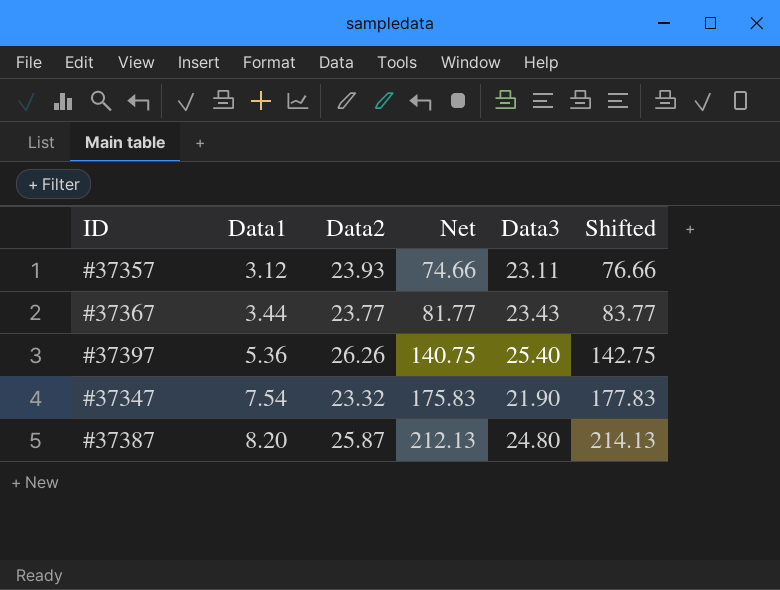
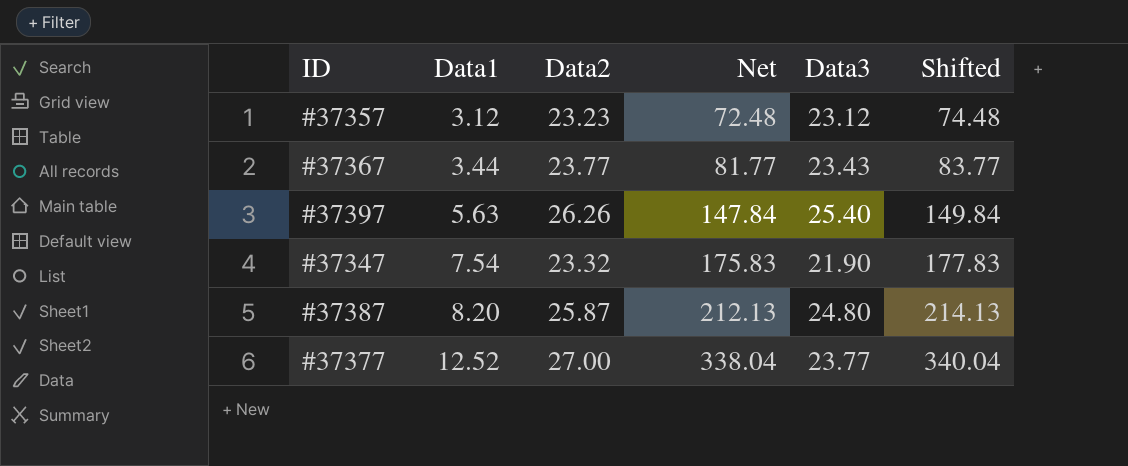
#37357 | Data2: 23.93 -> 23.23
#37357 | Net: 74.66 -> 72.48
#37357 | Data3: 23.11 -> 23.12
#37357 | Shifted: 76.66 -> 74.48
#37397 | Data1: 5.36 -> 5.63
#37397 | Net: 140.75 -> 147.84
#37397 | Shifted: 142.75 -> 149.84
row #37377: none -> 12.52 | 27.00 | 338.04 | 23.77 | 340.04

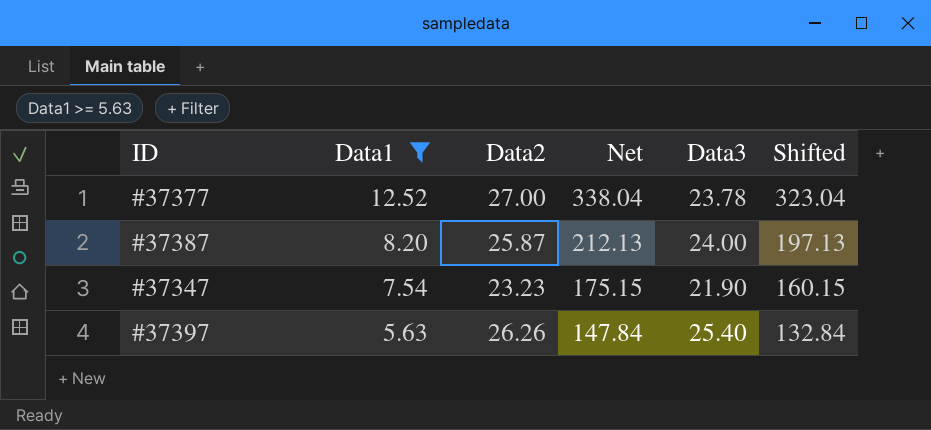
filter: none -> Data1 >= 5.63
row order: Data1 ascending -> Data1 descending
column Shifted | formula: [Net] + 2 -> [Net] - 15
#37377 | Data3: 23.77 -> 23.78
#37387 | Data3: 24.80 -> 24.00
#37347 | Data2: 23.32 -> 23.23
#37347 | Net: 175.83 -> 175.15

